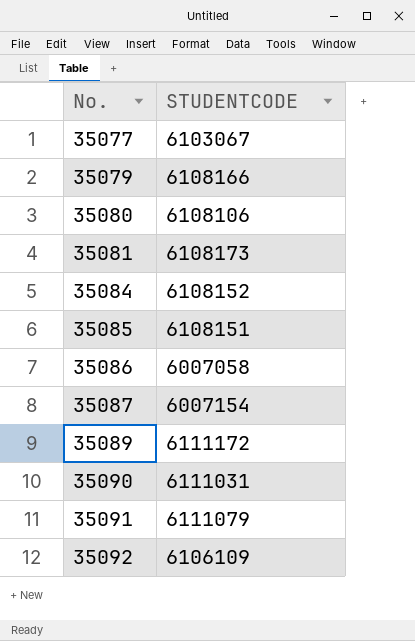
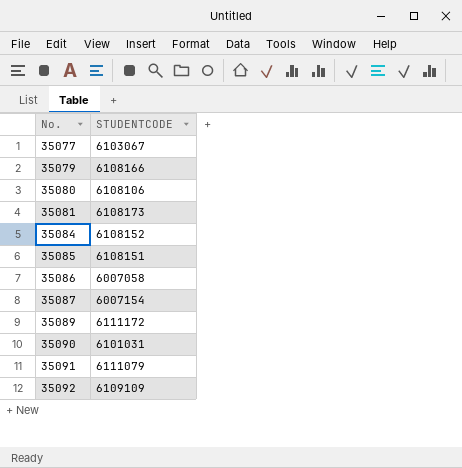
35090 | STUDENTCODE: 6111031 -> 6101031
35092 | STUDENTCODE: 6106109 -> 6109109

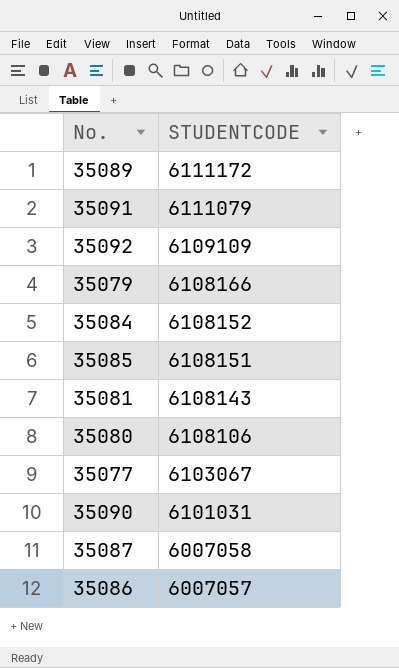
row order: No. ascending -> STUDENTCODE descending
35081 | STUDENTCODE: 6108173 -> 6108143
35087 | STUDENTCODE: 6007154 -> 6007058
35086 | STUDENTCODE: 6007058 -> 6007057

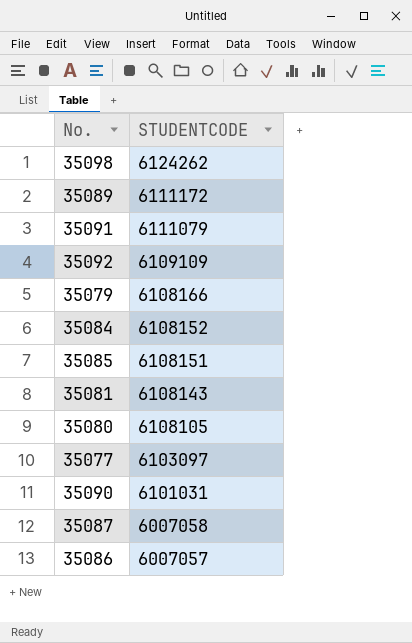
row 35098: none -> 6124262
35080 | STUDENTCODE: 6108106 -> 6108105
35077 | STUDENTCODE: 6103067 -> 6103097

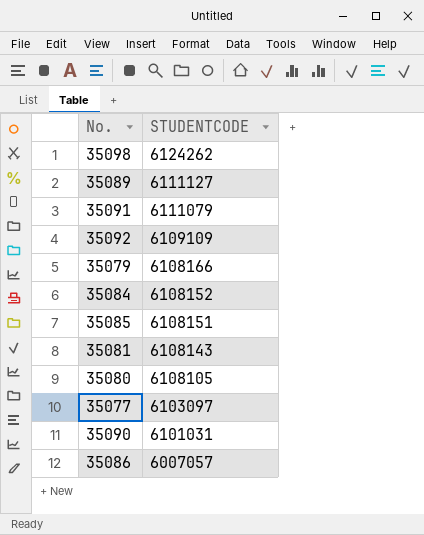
row 35087: 6007058 -> none
35089 | STUDENTCODE: 6111172 -> 6111127

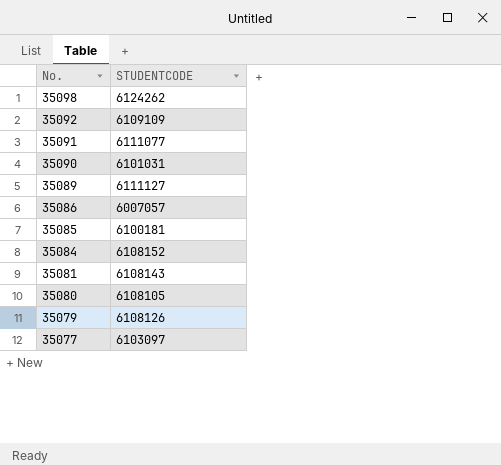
row order: STUDENTCODE descending -> No. descending
35091 | STUDENTCODE: 6111079 -> 6111077
35085 | STUDENTCODE: 6108151 -> 6100181
35079 | STUDENTCODE: 6108166 -> 6108126

